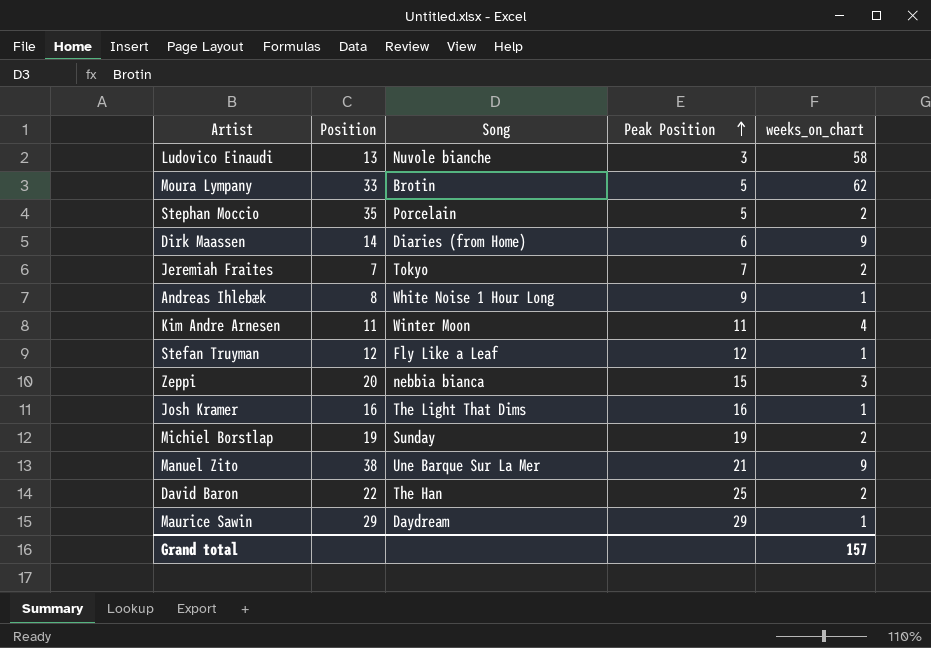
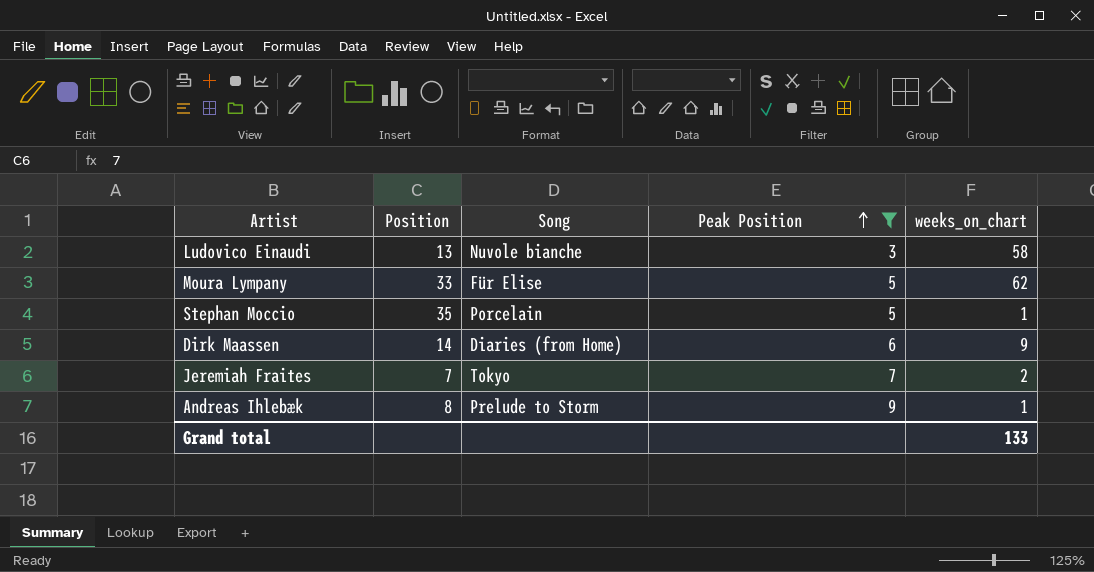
filter: none -> Peak Position <= 9
Moura Lympany | Song: Brotin -> Für Elise
Stephan Moccio | weeks_on_chart: 2 -> 1
Andreas Ihlebæk | Song: White Noise 1 Hour Long -> Prelude to Storm
Grand total | weeks_on_chart: 157 -> 133

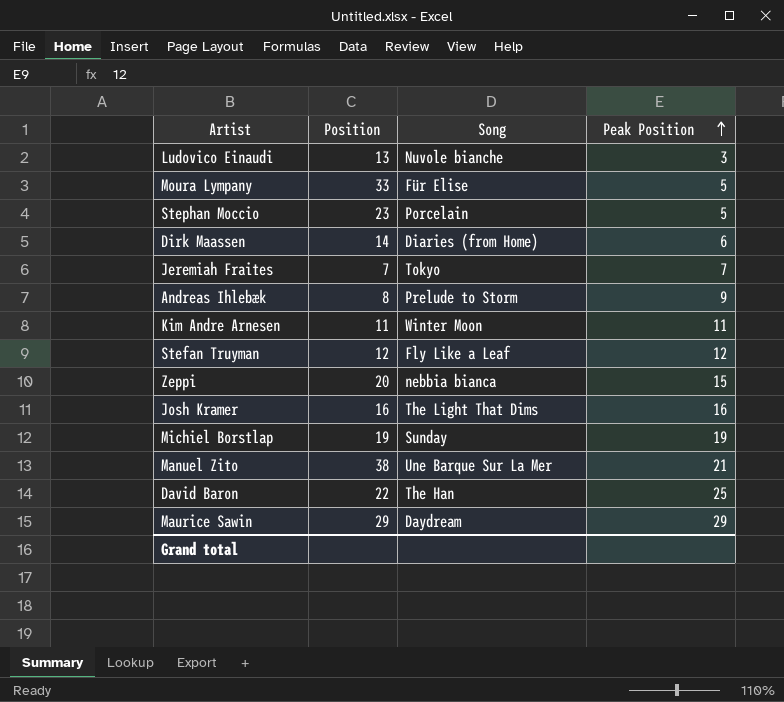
filter: Peak Position <= 9 -> none
column weeks_on_chart | position: 5 -> none
Stephan Moccio | Position: 35 -> 23

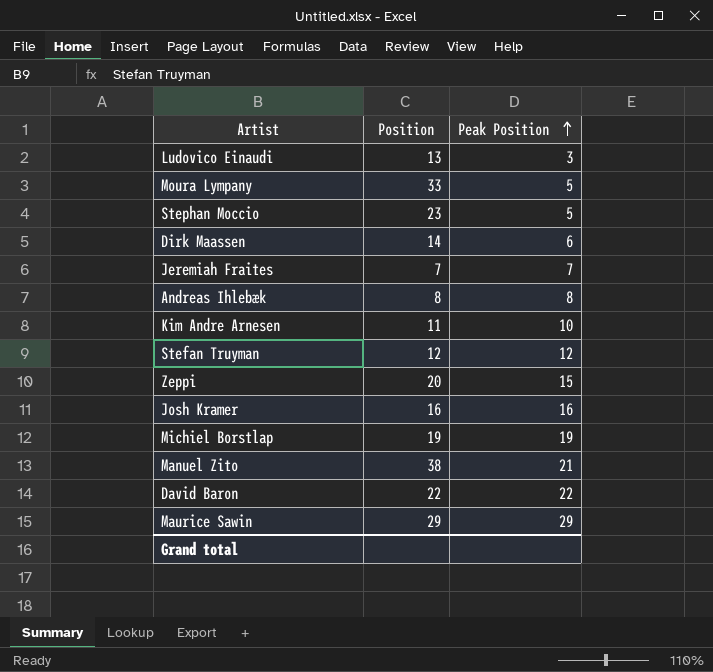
column Song | position: 3 -> none
Andreas Ihlebæk | Peak Position: 9 -> 8
Kim Andre Arnesen | Peak Position: 11 -> 10
David Baron | Peak Position: 25 -> 22

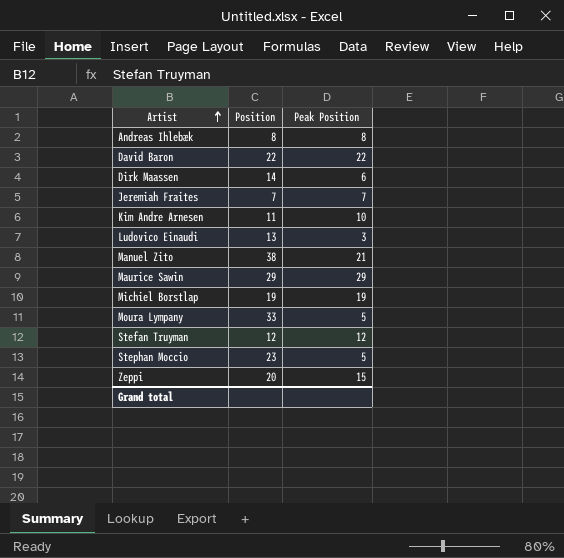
row order: Peak Position ascending -> Artist ascending
row Josh Kramer: 16 | 16 -> none

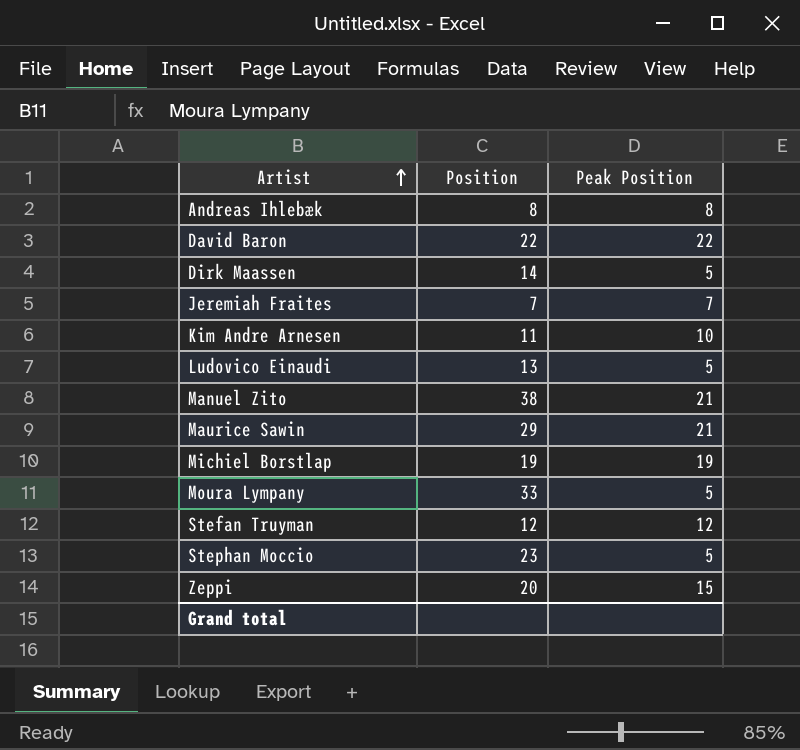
Dirk Maassen | Peak Position: 6 -> 5
Ludovico Einaudi | Peak Position: 3 -> 5
Maurice Sawin | Peak Position: 29 -> 21

